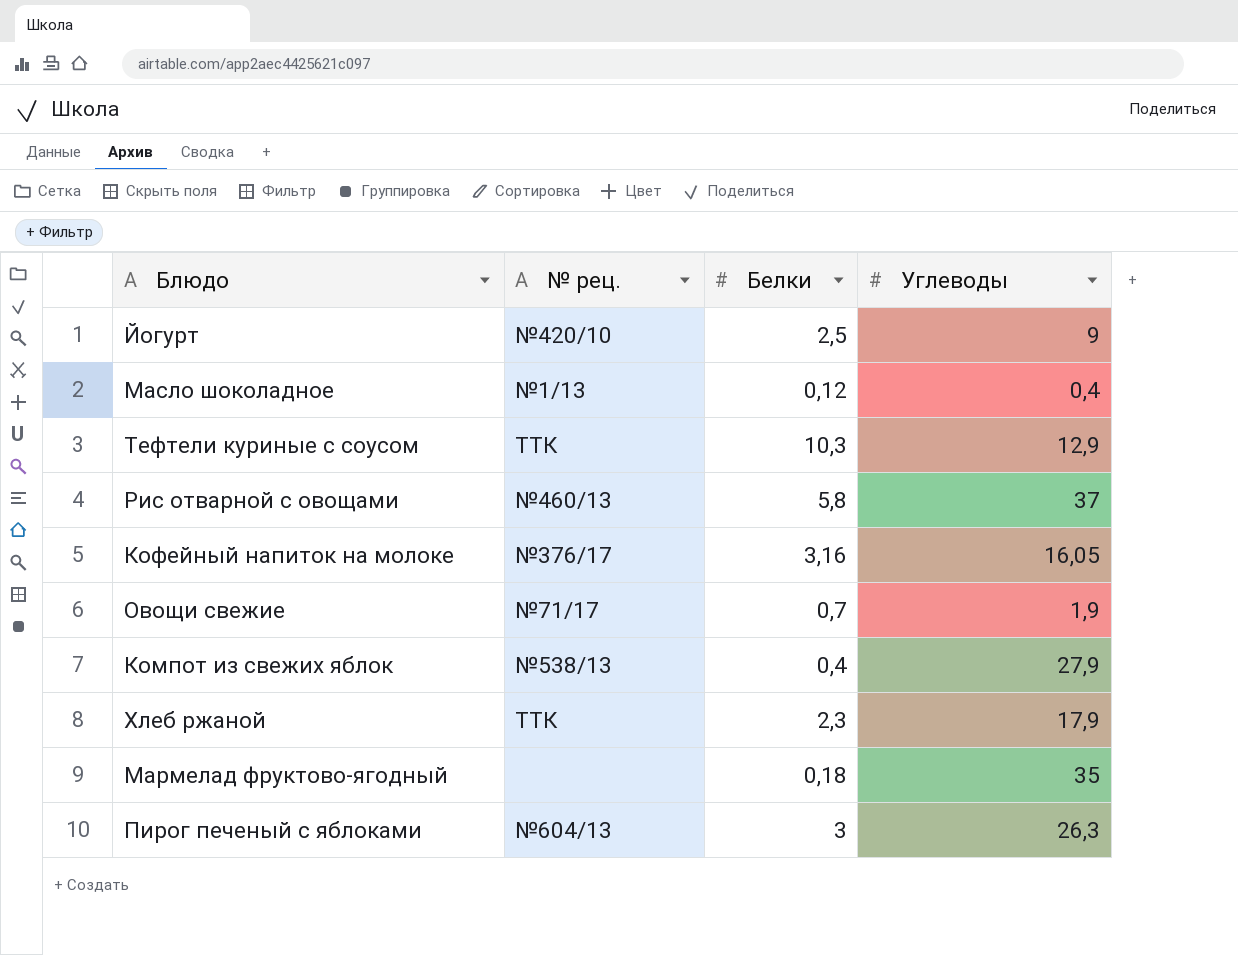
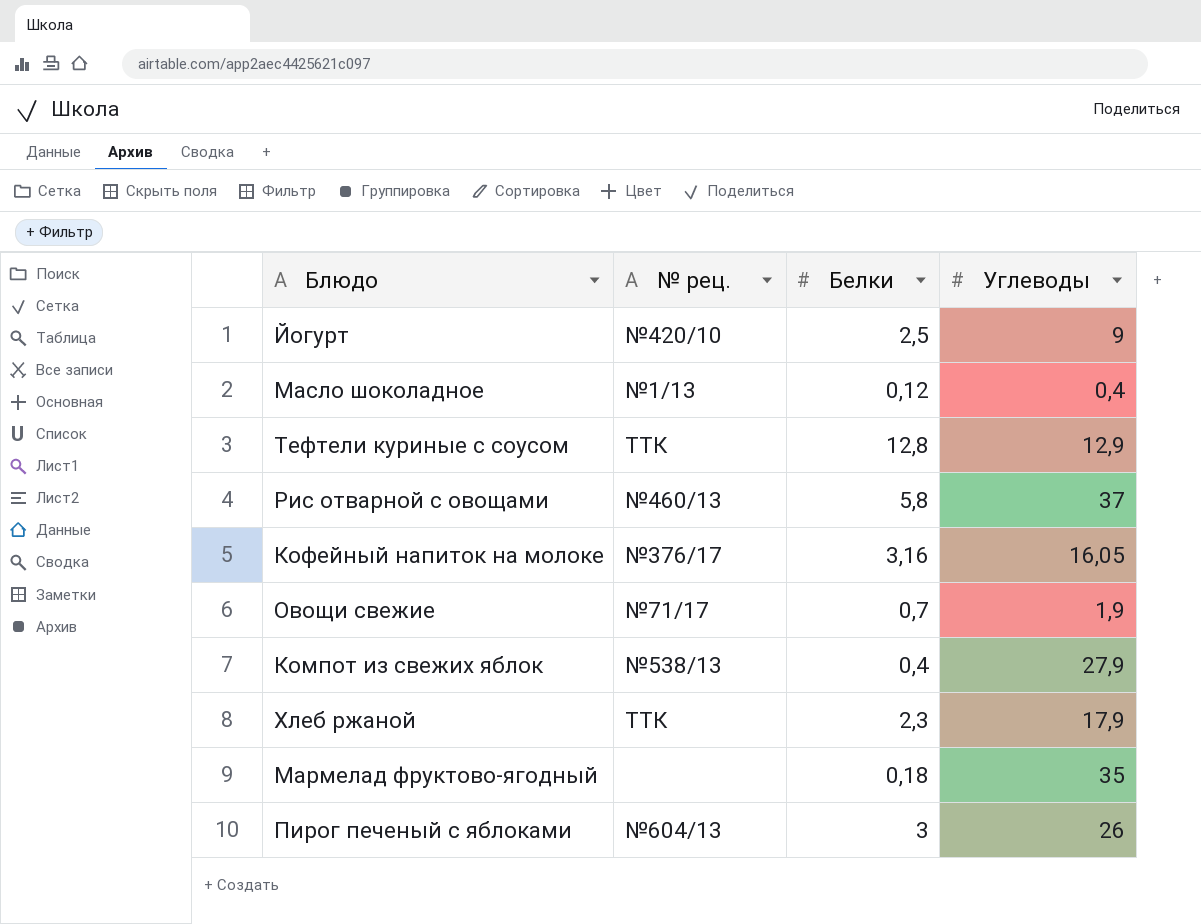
Тефтели куриные с соусом | Белки: 10,3 -> 12,8
Пирог печеный с яблоками | Углеводы: 26,3 -> 26

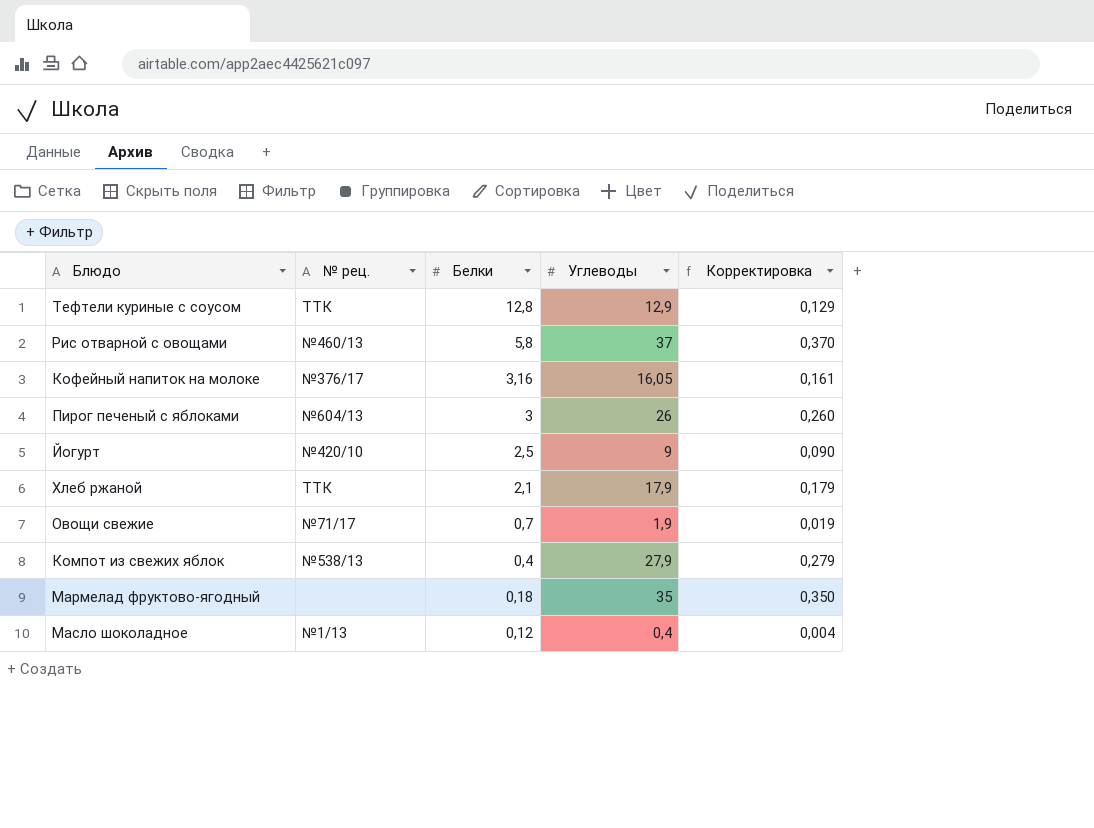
row order: none -> Белки descending
column Корректировка | formula: none -> [Углеводы] * 0,01
Хлеб ржаной | Белки: 2,3 -> 2,1

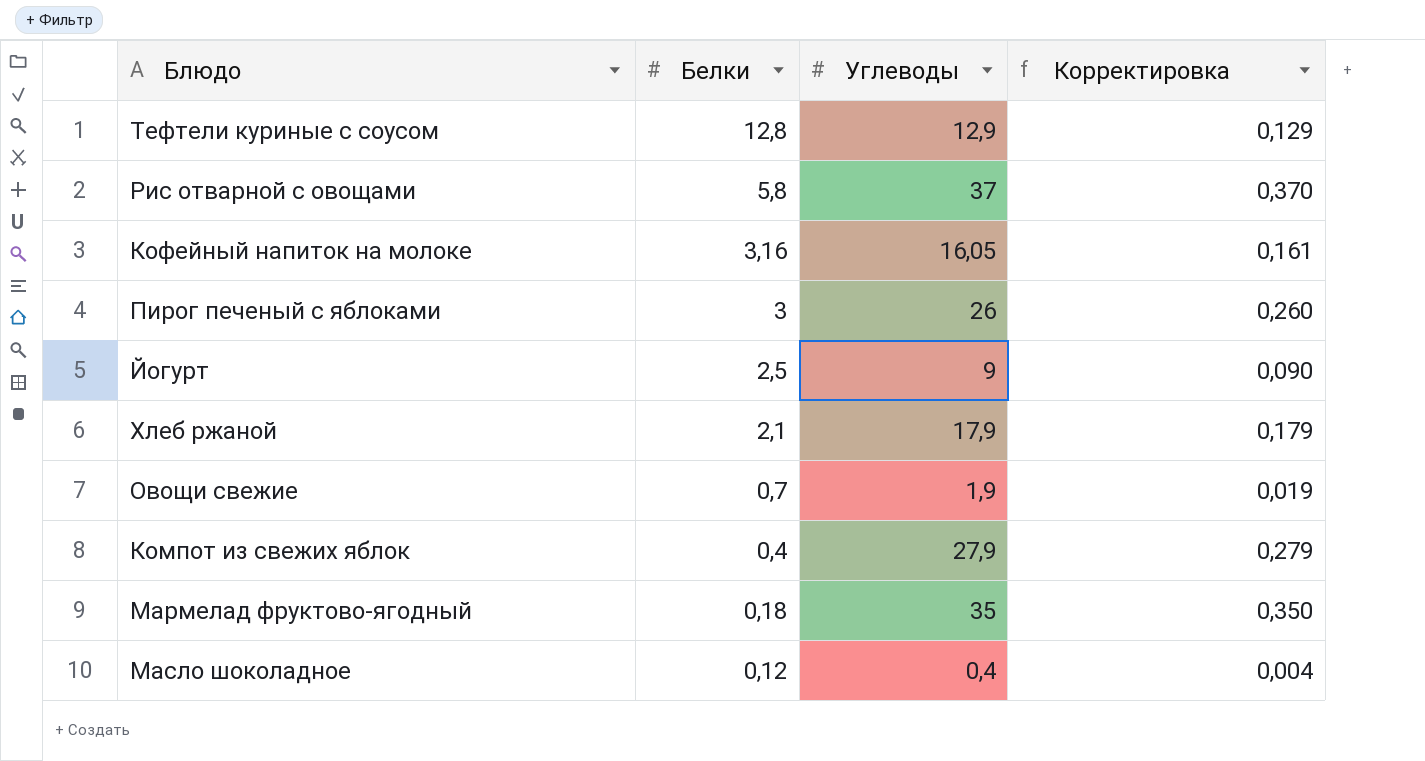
column № рец. | position: 2 -> none

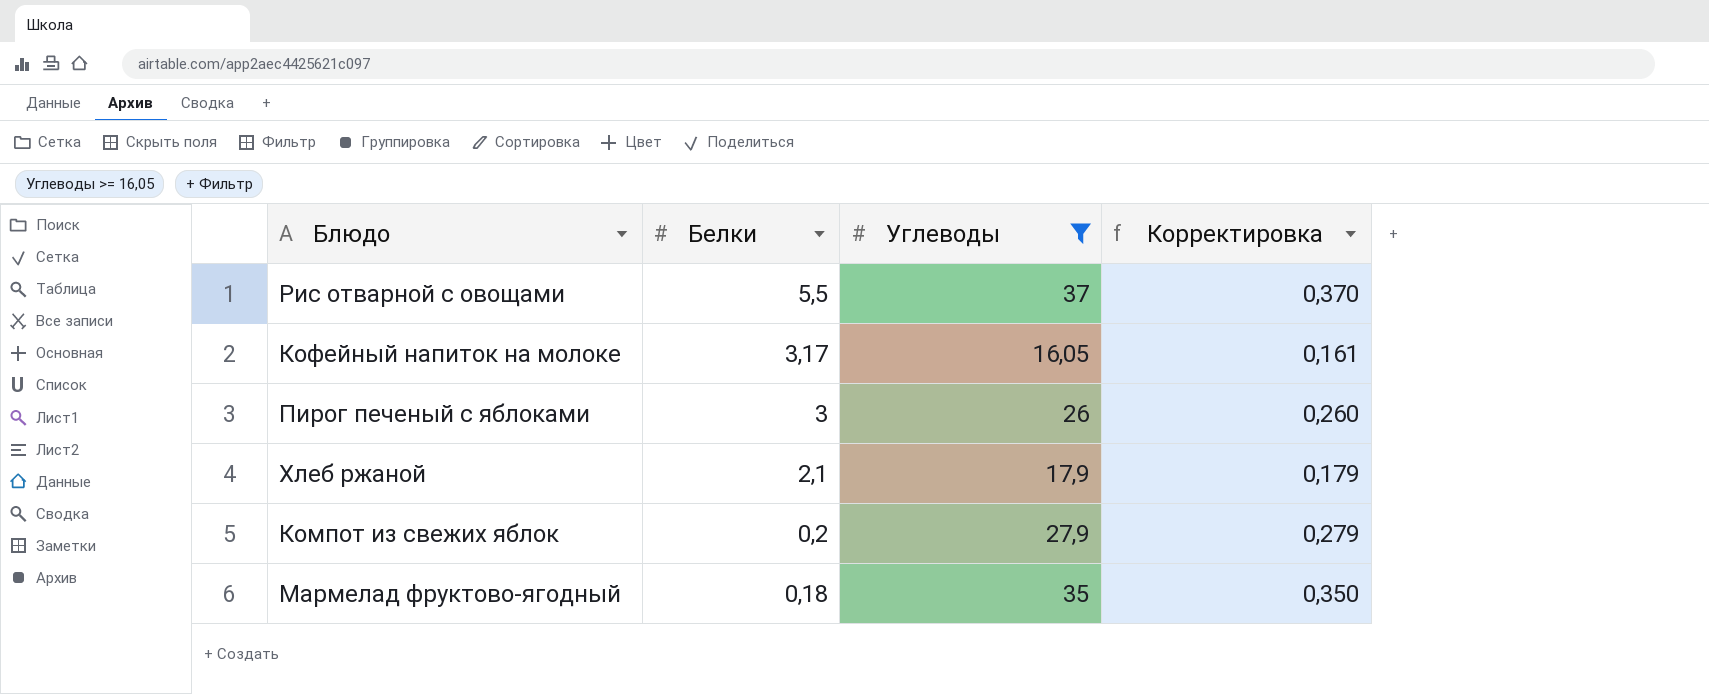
filter: none -> Углеводы >= 16,05
Рис отварной с овощами | Белки: 5,8 -> 5,5
Кофейный напиток на молоке | Белки: 3,16 -> 3,17
Компот из свежих яблок | Белки: 0,4 -> 0,2

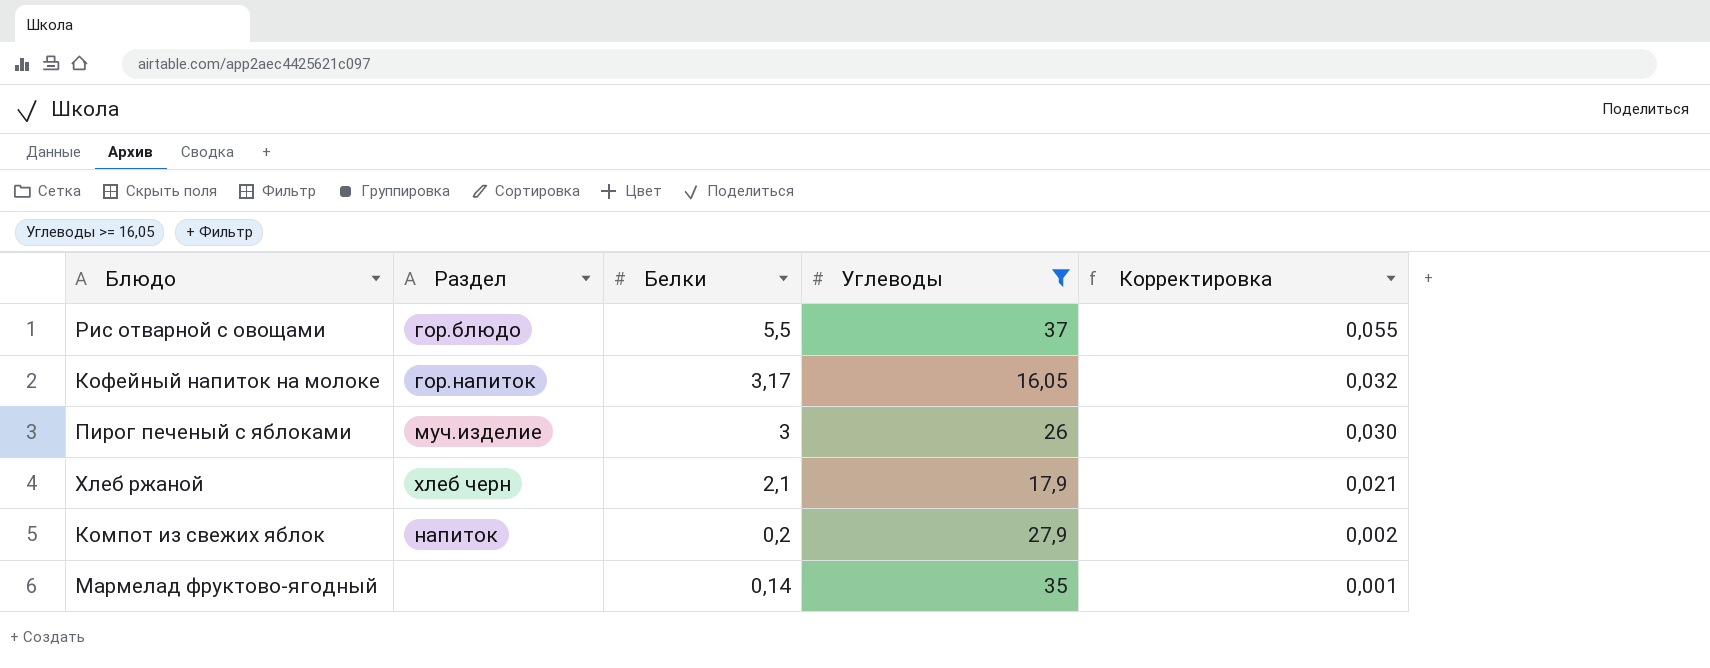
column Раздел | position: none -> 2
column Корректировка | formula: [Углеводы] * 0,01 -> [Белки] * 0,01
Мармелад фруктово-ягодный | Белки: 0,18 -> 0,14

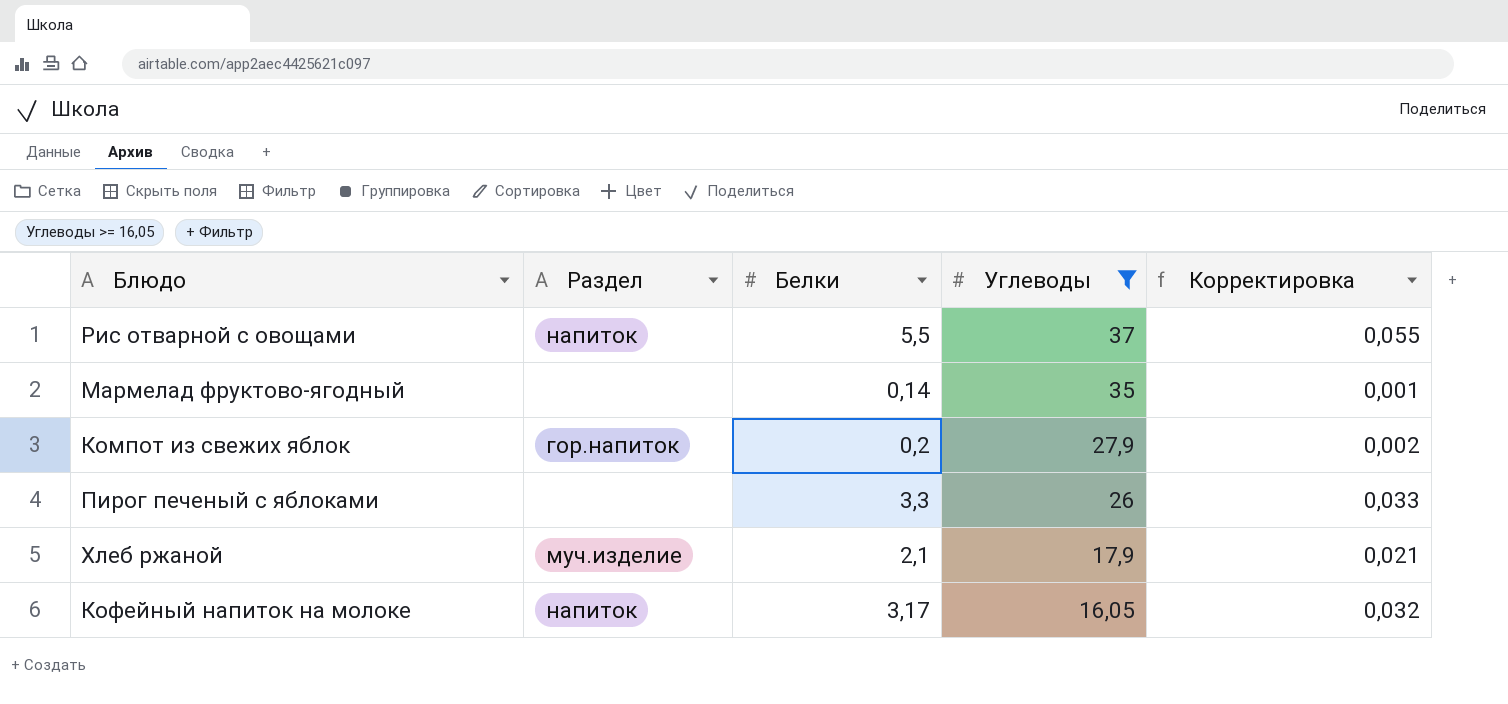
row order: Белки descending -> Углеводы descending
Рис отварной с овощами | Раздел: гор.блюдо -> напиток
Компот из свежих яблок | Раздел: напиток -> гор.напиток
Пирог печеный с яблоками | Раздел: муч.изделие -> none
Пирог печеный с яблоками | Белки: 3 -> 3,3
Пирог печеный с яблоками | Корректировка: 0,030 -> 0,033
Хлеб ржаной | Раздел: хлеб черн -> муч.изделие
Кофейный напиток на молоке | Раздел: гор.напиток -> напиток

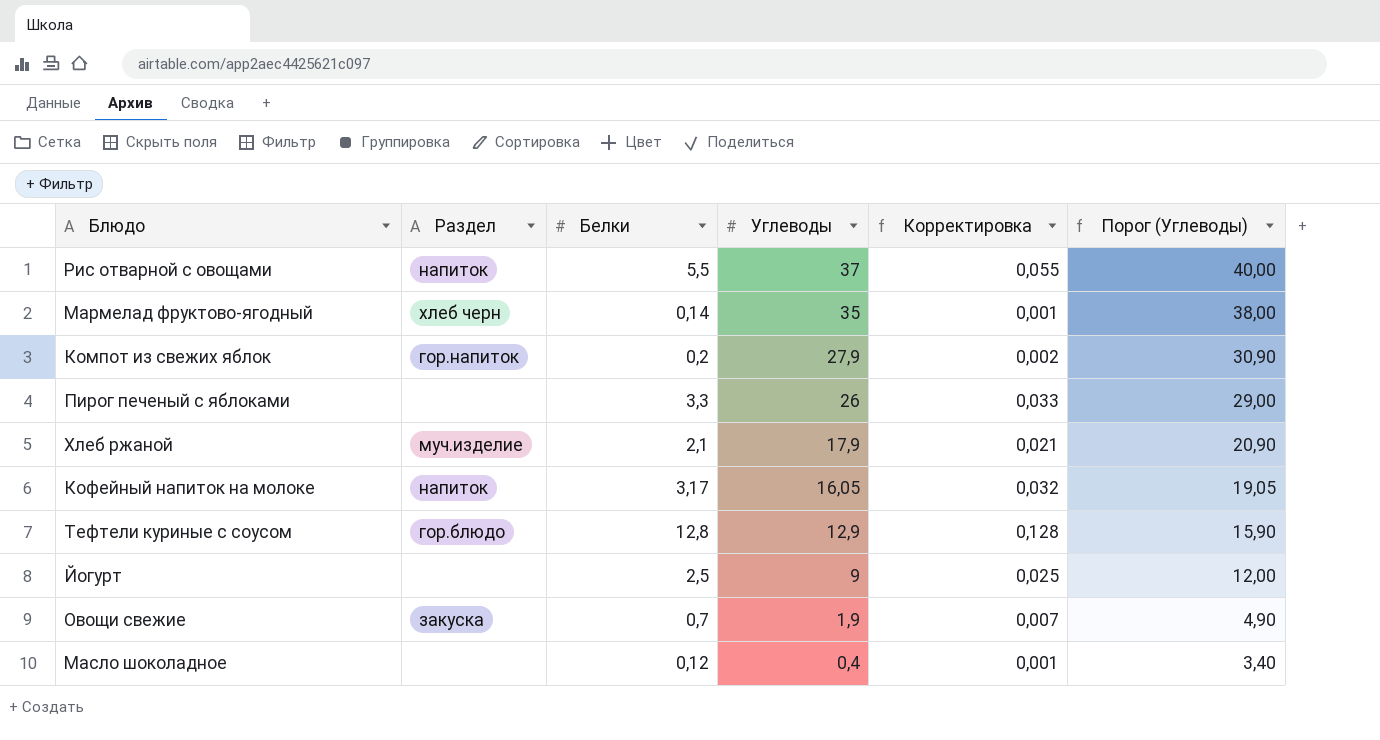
filter: Углеводы >= 16,05 -> none
column Порог (Углеводы) | formula: none -> [Углеводы] + 3
Мармелад фруктово-ягодный | Раздел: none -> хлеб черн

